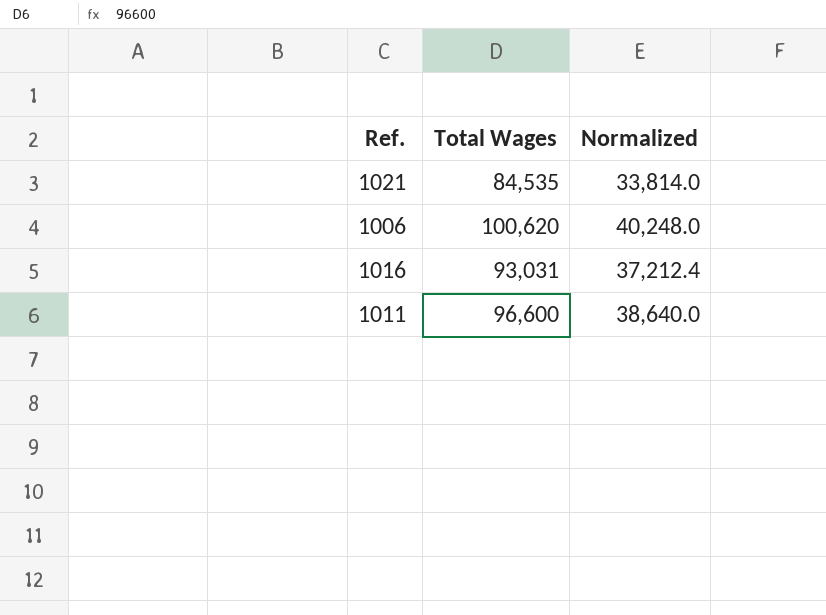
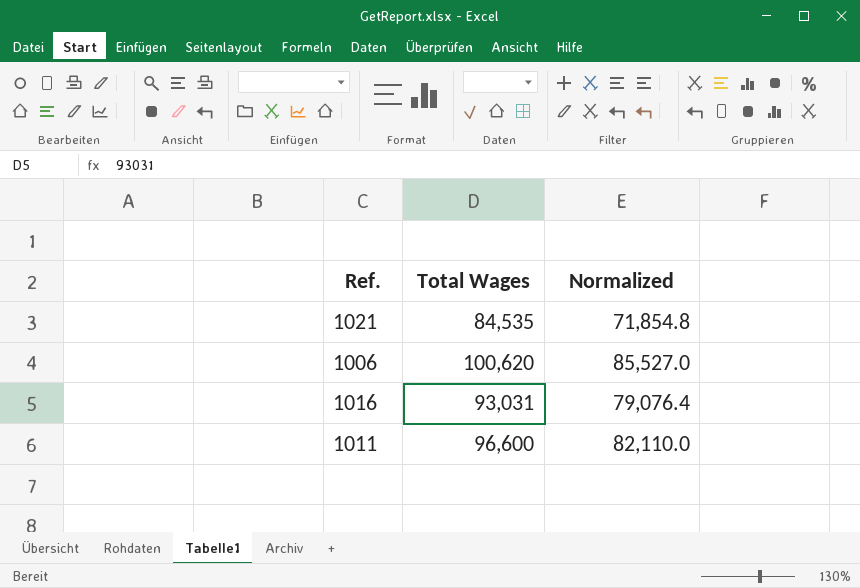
column Normalized | formula: [Total Wages] * 0.4 -> [Total Wages] * 0.85

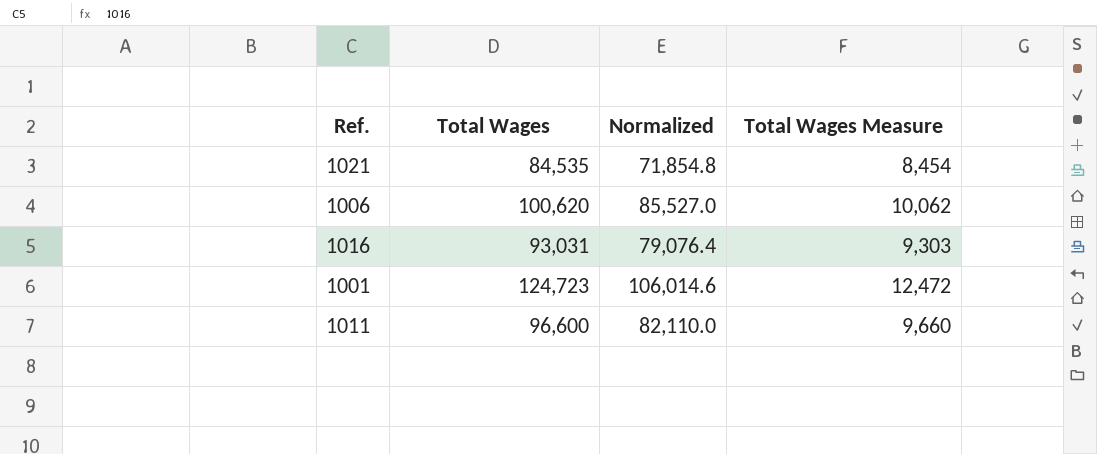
column Total Wages Measure | formula: none -> [Total Wages] * 0.1
row 1001: none -> 124,723 | 106,014.6 | 12,472

